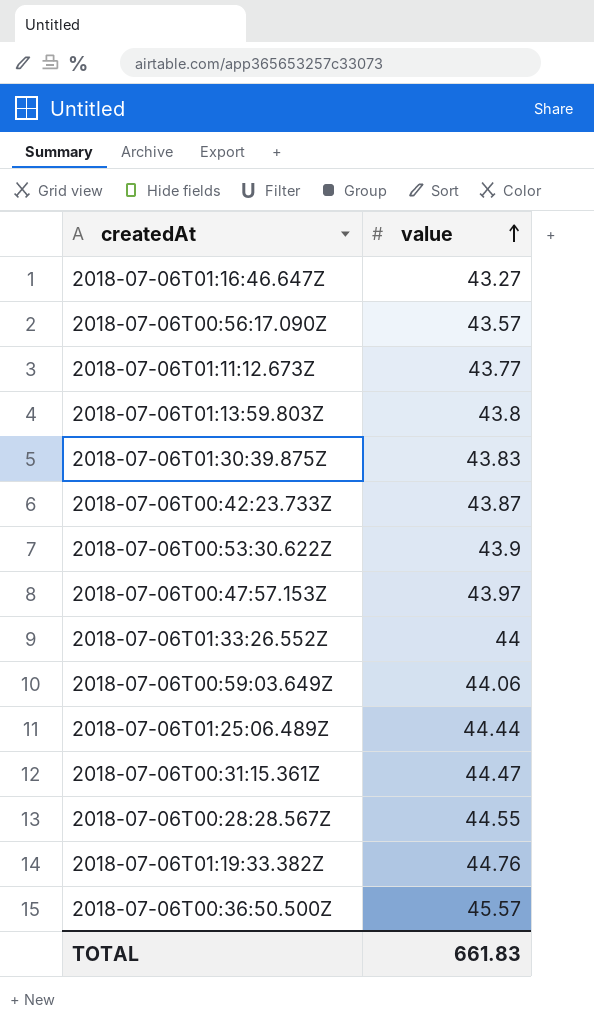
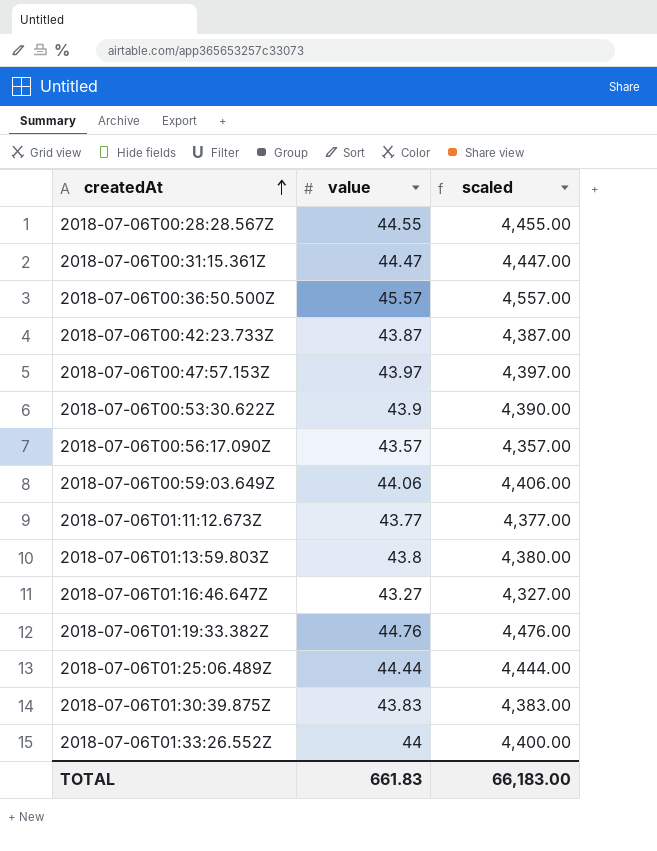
row order: value ascending -> createdAt ascending
column scaled | formula: none -> [value] * 100

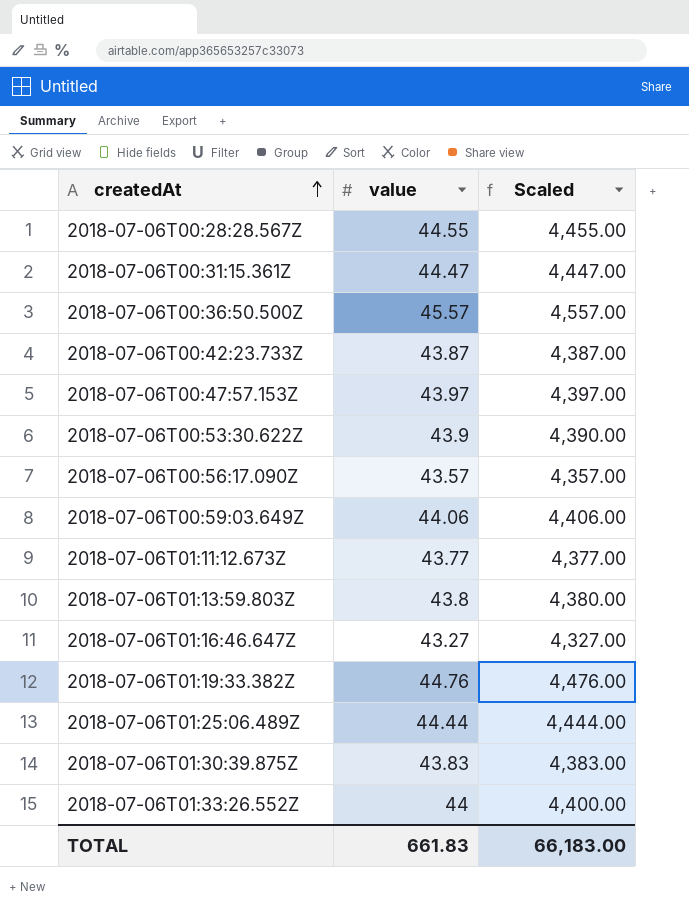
column name: scaled -> Scaled

